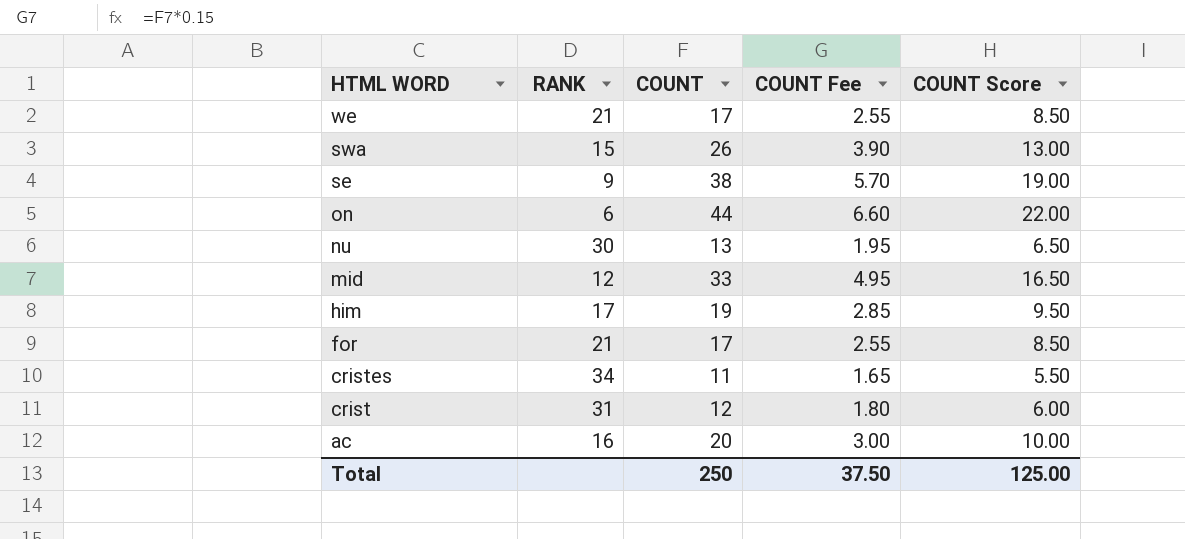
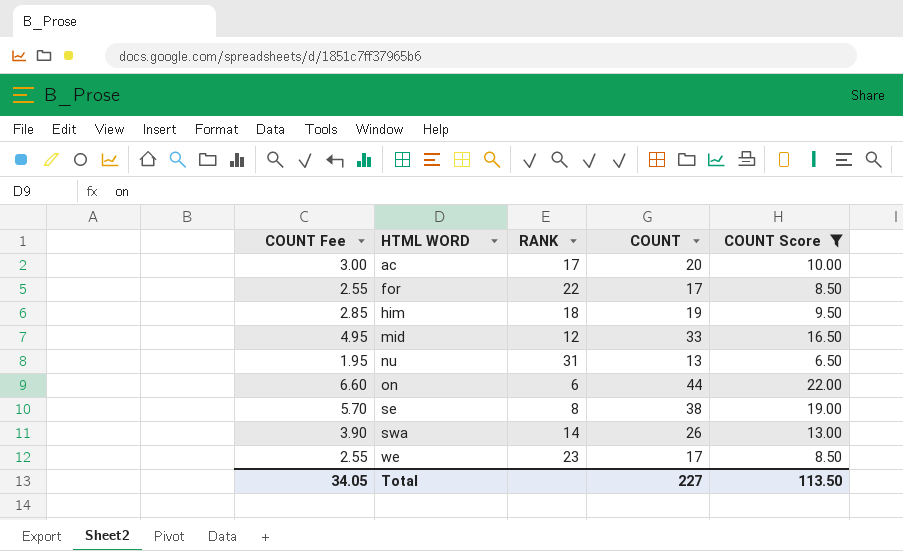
filter: none -> COUNT Score >= 6.50
row order: HTML WORD descending -> HTML WORD ascending
column COUNT Fee | position: 4 -> 1
ac | RANK: 16 -> 17
for | RANK: 21 -> 22
him | RANK: 17 -> 18
nu | RANK: 30 -> 31
se | RANK: 9 -> 8
swa | RANK: 15 -> 14
we | RANK: 21 -> 23
Total | COUNT Fee: 37.50 -> 34.05
Total | COUNT: 250 -> 227
Total | COUNT Score: 125.00 -> 113.50

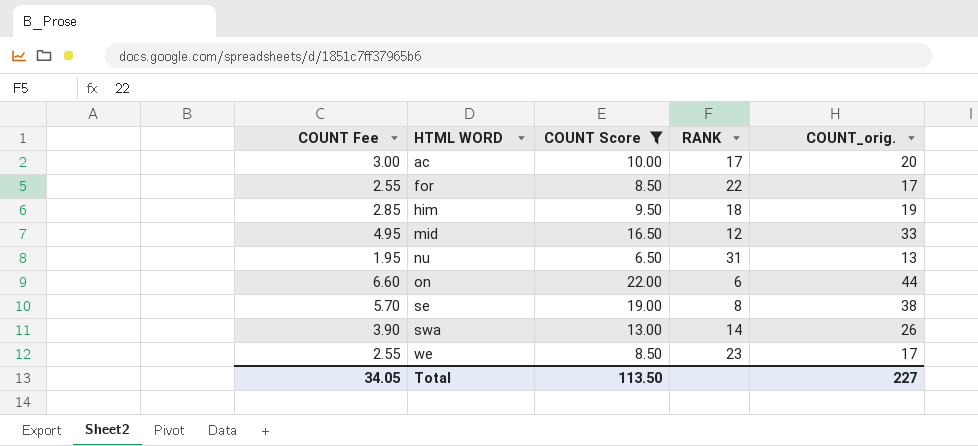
column COUNT Score | position: 5 -> 3
column name: COUNT -> COUNT_orig.

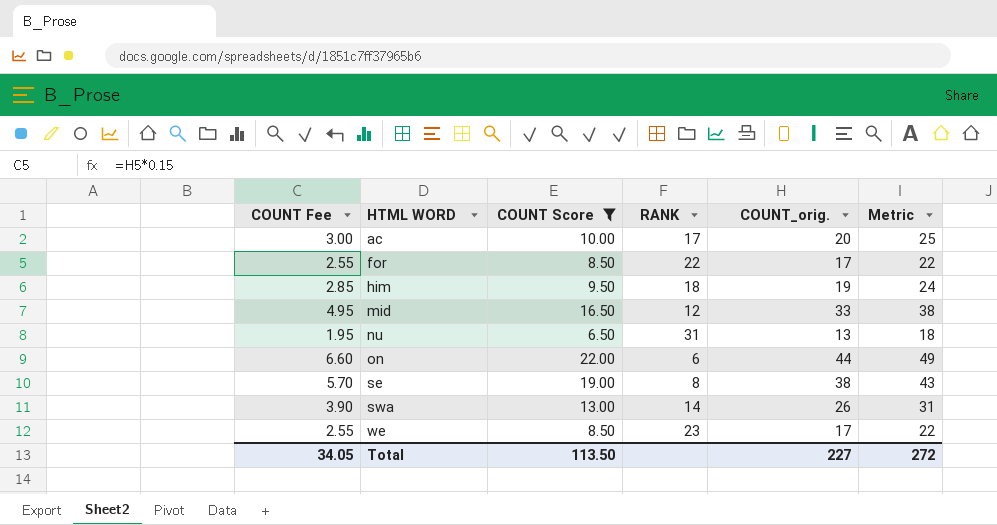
column Metric | formula: none -> [COUNT_orig.] + 5

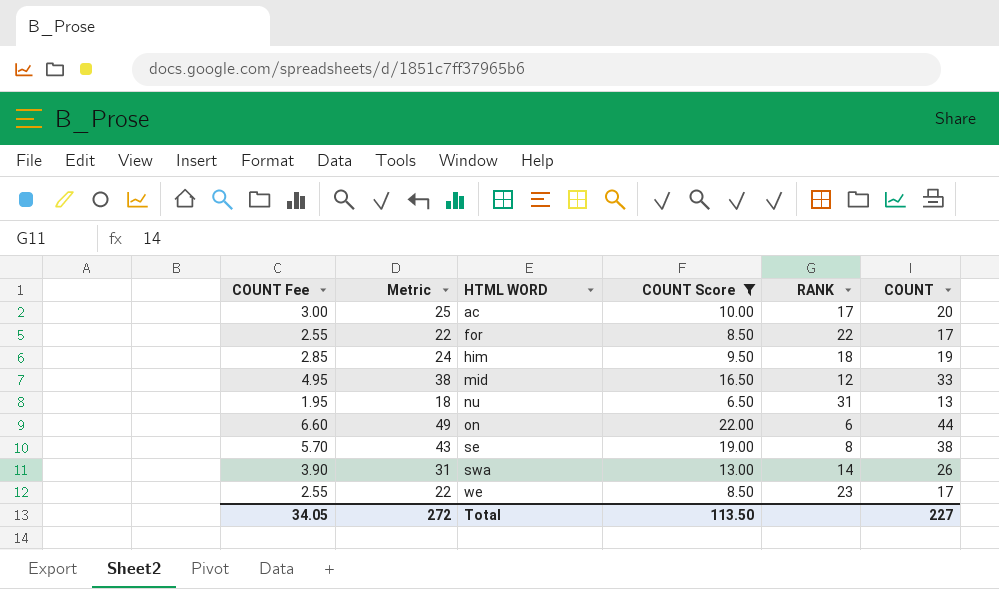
column Metric | position: 6 -> 2
column name: COUNT_orig. -> COUNT

